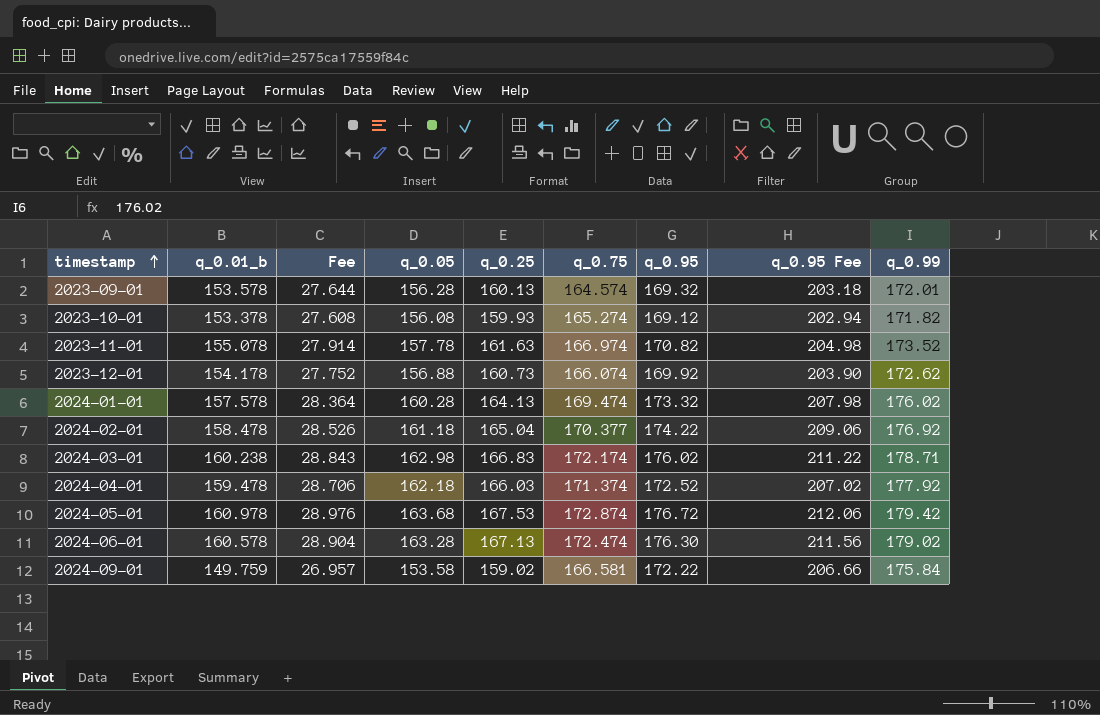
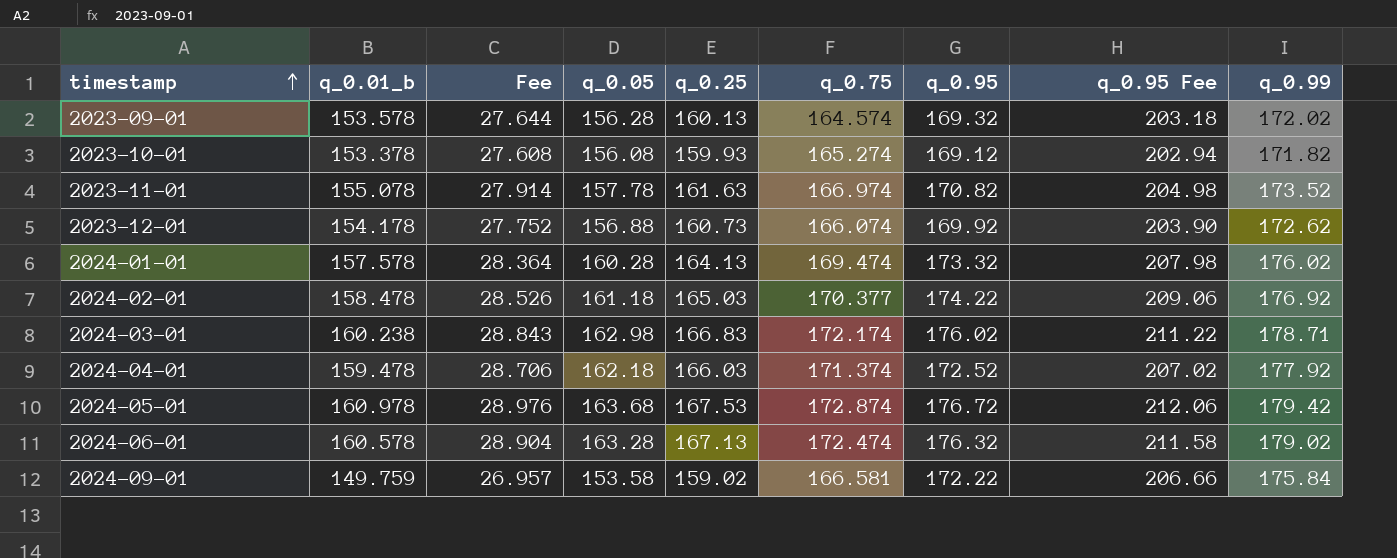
2023-09-01 | q_0.99: 172.01 -> 172.02
2024-02-01 | q_0.25: 165.04 -> 165.03
2024-06-01 | q_0.95: 176.30 -> 176.32
2024-06-01 | q_0.95 Fee: 211.56 -> 211.58

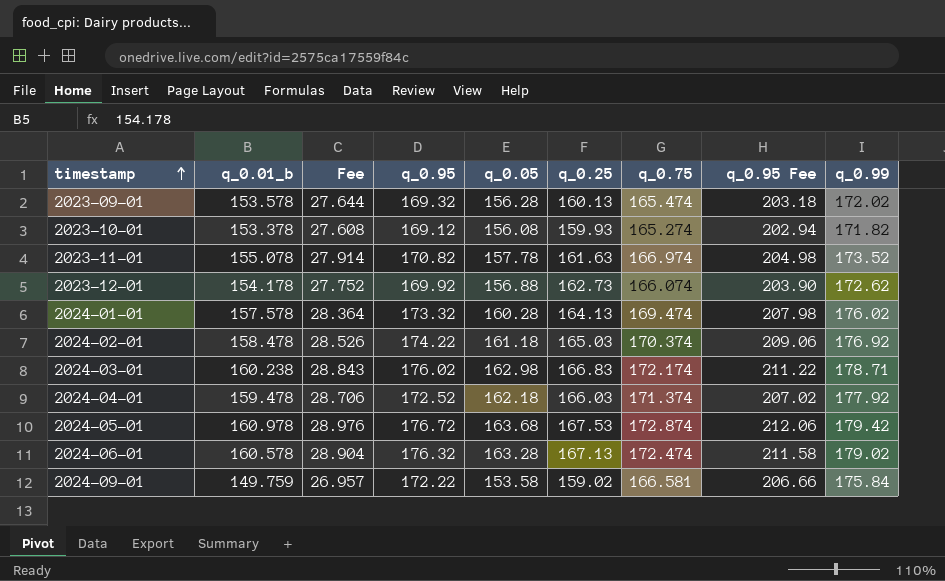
column q_0.95 | position: 7 -> 4
2023-09-01 | q_0.75: 164.574 -> 165.474
2023-12-01 | q_0.25: 160.73 -> 162.73
2024-02-01 | q_0.75: 170.377 -> 170.374

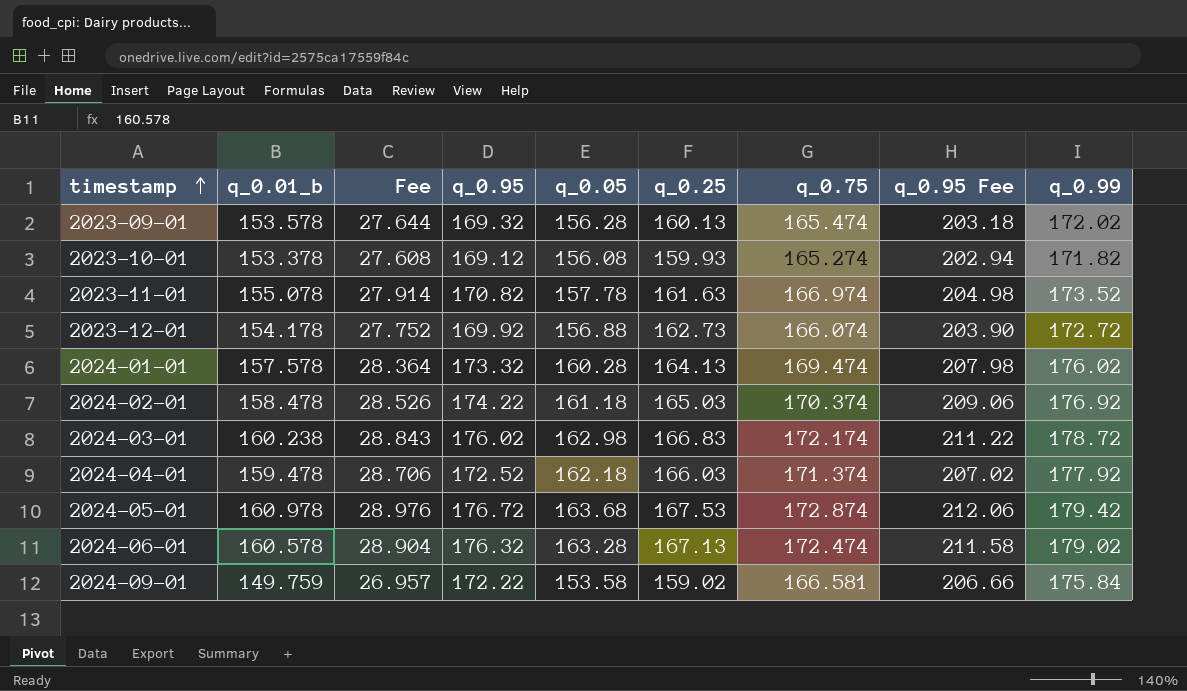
2023-12-01 | q_0.99: 172.62 -> 172.72
2024-03-01 | q_0.99: 178.71 -> 178.72

